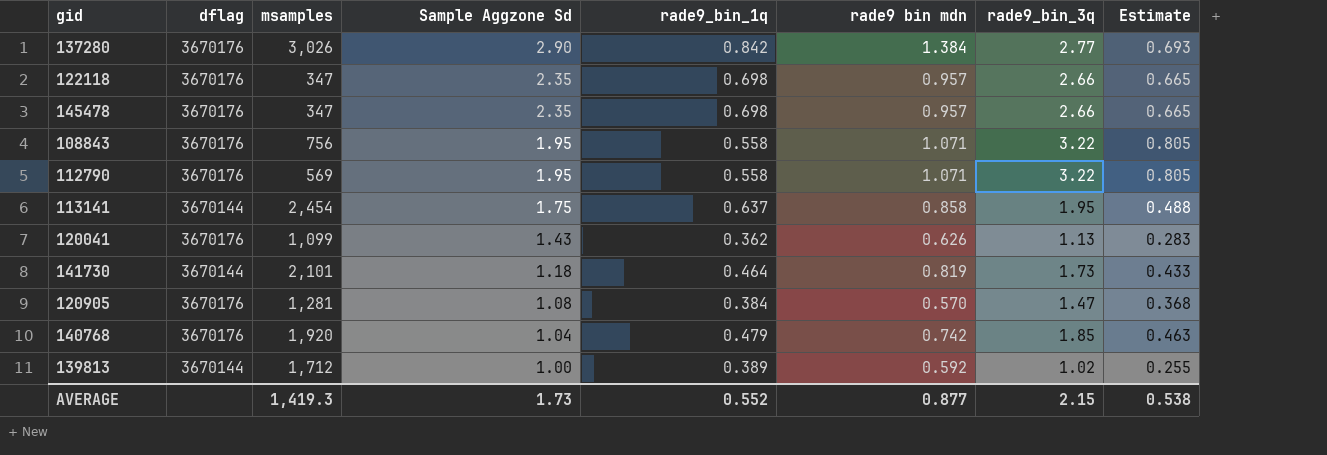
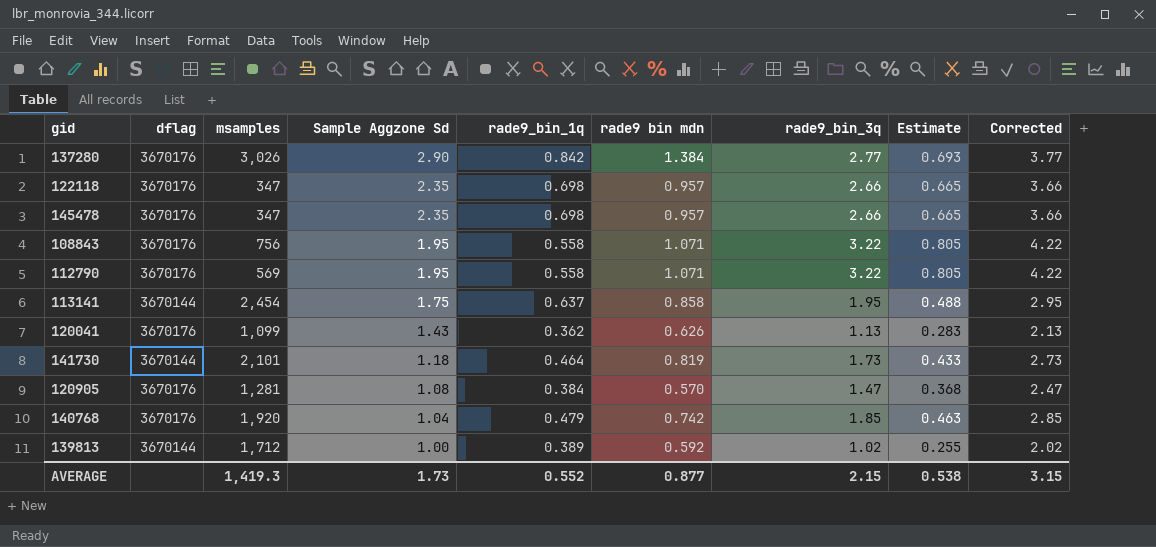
column Corrected | formula: none -> [rade9_bin_3q] + 1

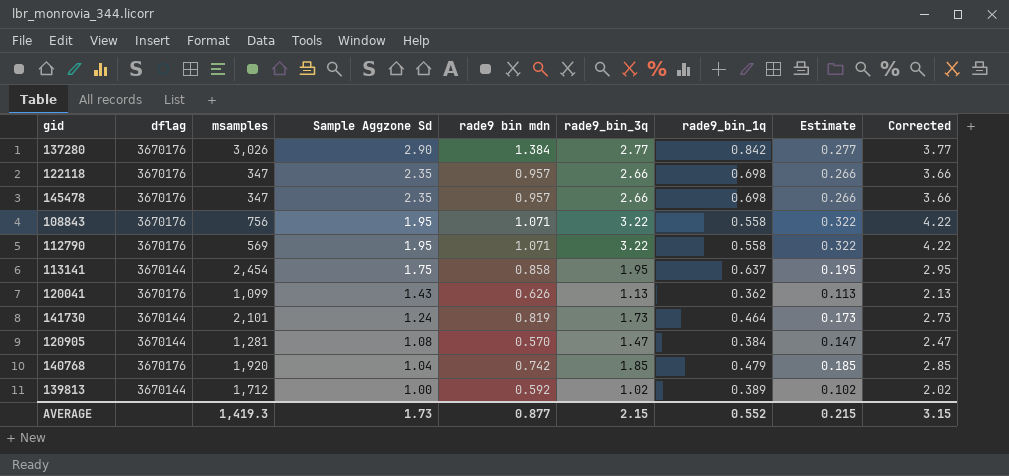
column rade9_bin_1q | position: 5 -> 7
column Estimate | formula: [rade9_bin_3q] * 0.25 -> [rade9_bin_3q] * 0.1
141730 | Sample Aggzone Sd: 1.18 -> 1.24
120905 | dflag: 3670176 -> 3670144
AVERAGE | Estimate: 0.538 -> 0.215

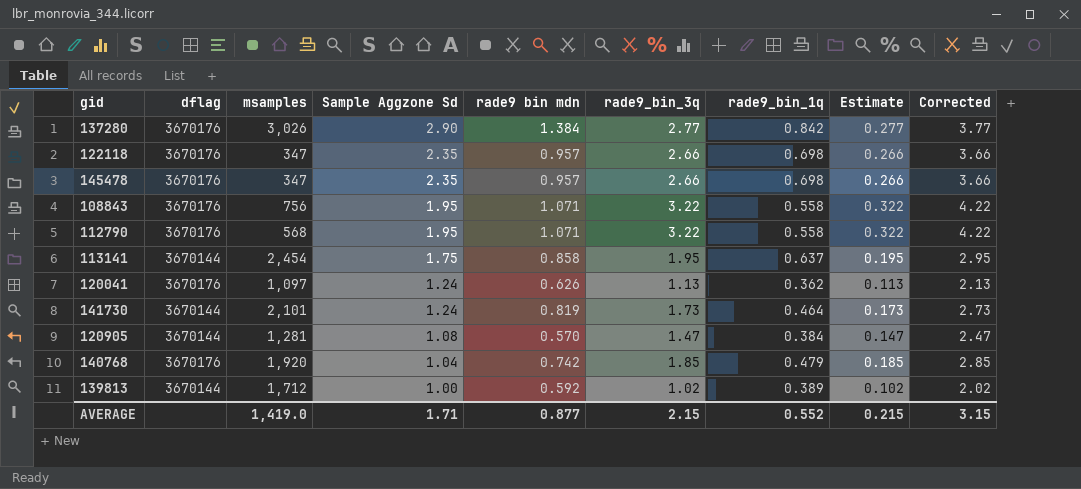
112790 | msamples: 569 -> 568
120041 | msamples: 1,099 -> 1,097
120041 | Sample Aggzone Sd: 1.43 -> 1.24
AVERAGE | msamples: 1,419.3 -> 1,419.0
AVERAGE | Sample Aggzone Sd: 1.73 -> 1.71

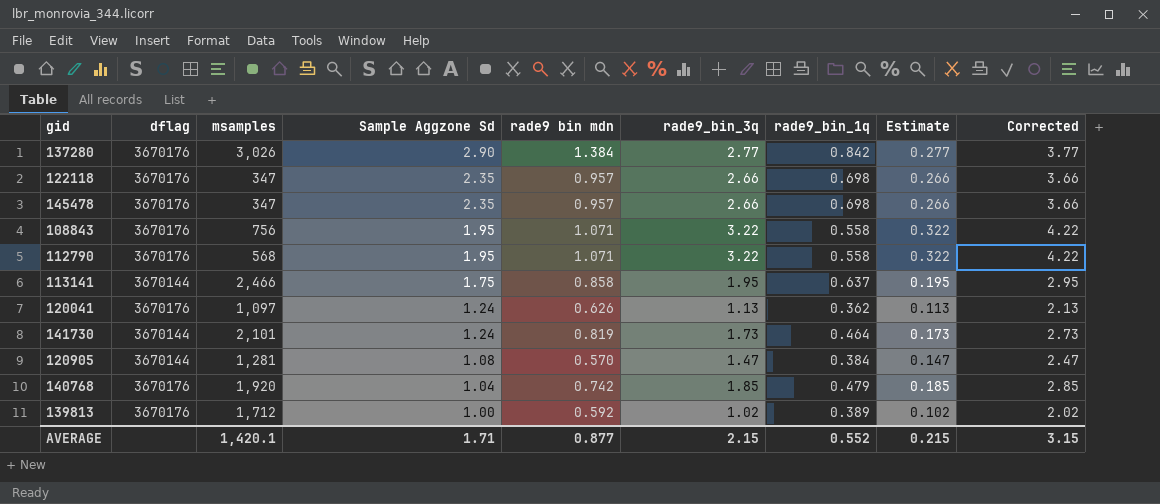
113141 | msamples: 2,454 -> 2,466
139813 | dflag: 3670144 -> 3670176
AVERAGE | msamples: 1,419.0 -> 1,420.1

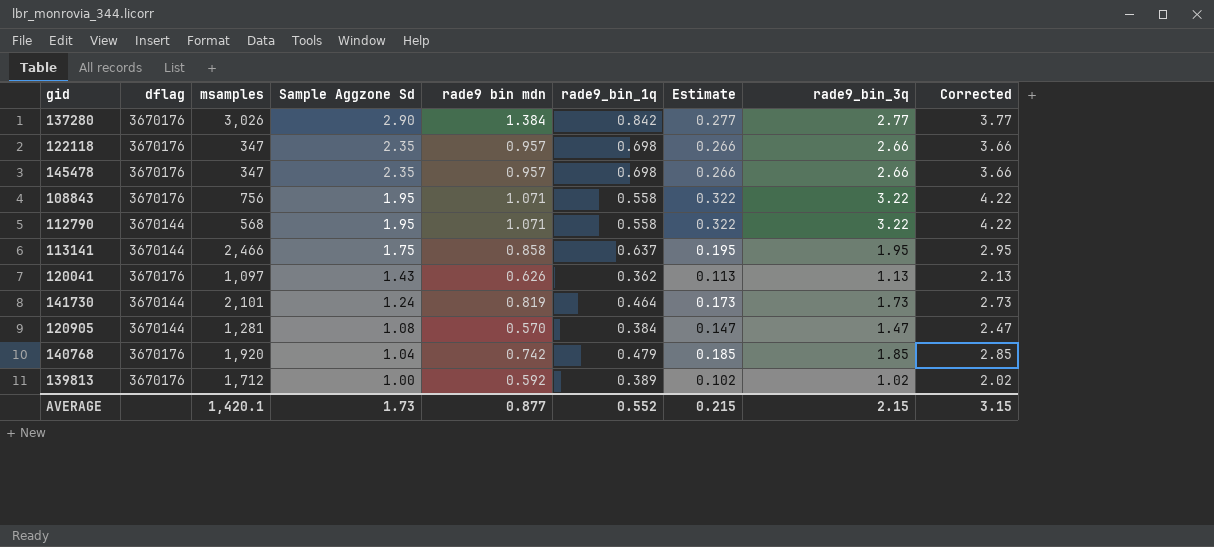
column rade9_bin_3q | position: 6 -> 8
112790 | dflag: 3670176 -> 3670144
120041 | Sample Aggzone Sd: 1.24 -> 1.43
AVERAGE | Sample Aggzone Sd: 1.71 -> 1.73

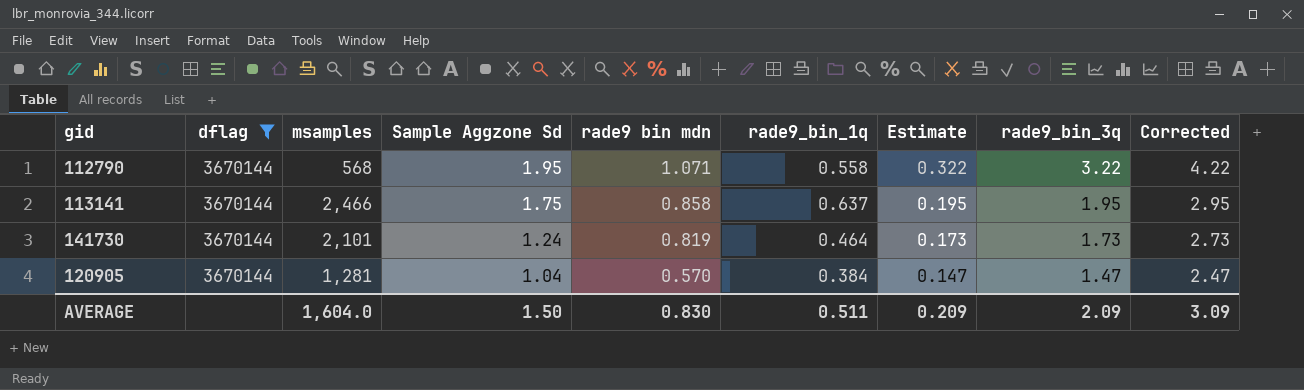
filter: none -> dflag = 3670144
120905 | Sample Aggzone Sd: 1.08 -> 1.04
AVERAGE | msamples: 1,420.1 -> 1,604.0
AVERAGE | Sample Aggzone Sd: 1.73 -> 1.50
AVERAGE | rade9 bin mdn: 0.877 -> 0.830
AVERAGE | rade9_bin_1q: 0.552 -> 0.511
AVERAGE | Estimate: 0.215 -> 0.209
AVERAGE | rade9_bin_3q: 2.15 -> 2.09
AVERAGE | Corrected: 3.15 -> 3.09

